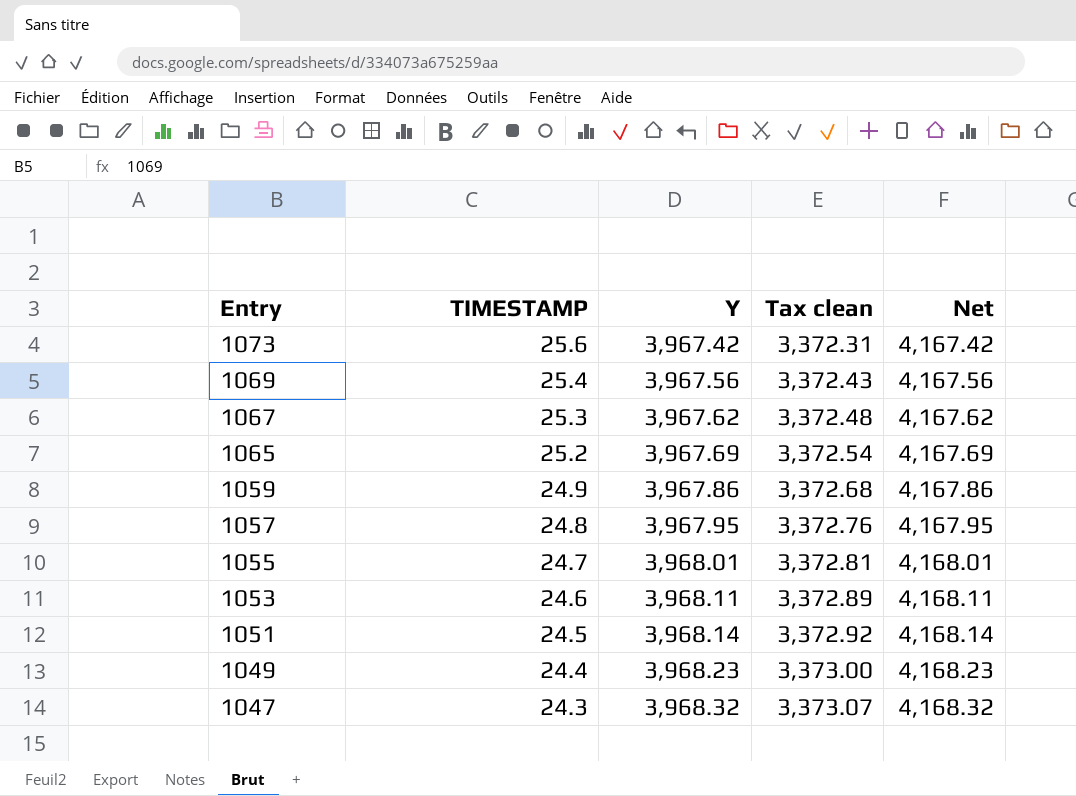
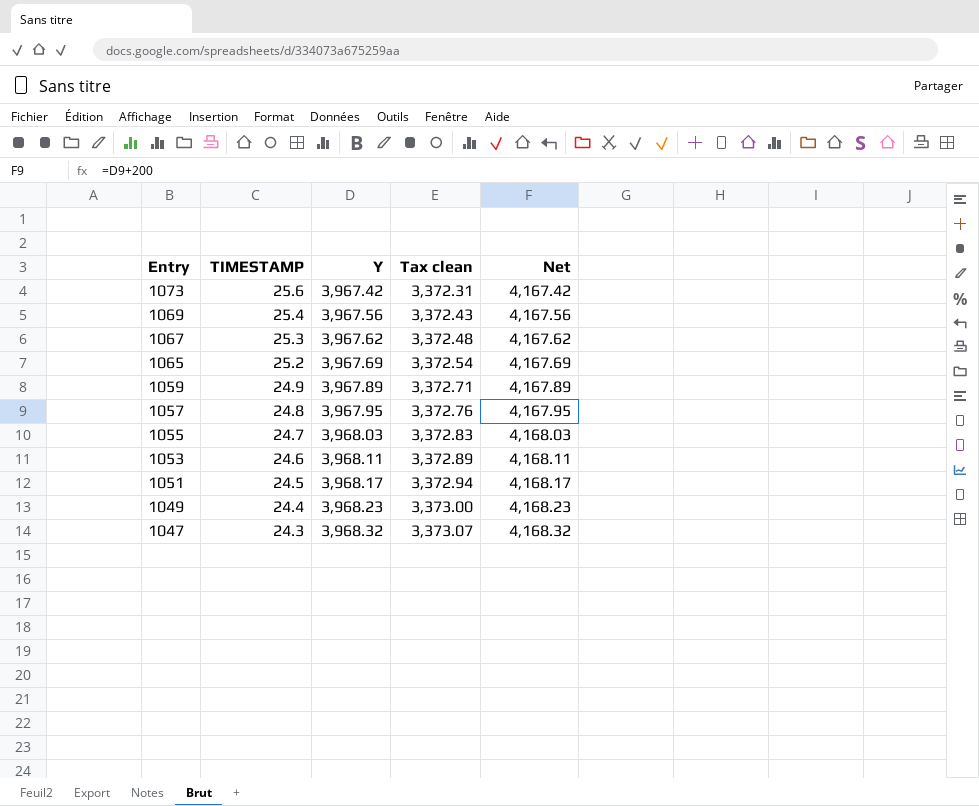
1059 | Y: 3,967.86 -> 3,967.89
1059 | Tax clean: 3,372.68 -> 3,372.71
1059 | Net: 4,167.86 -> 4,167.89
1055 | Y: 3,968.01 -> 3,968.03
1055 | Tax clean: 3,372.81 -> 3,372.83
1055 | Net: 4,168.01 -> 4,168.03
1051 | Y: 3,968.14 -> 3,968.17
1051 | Tax clean: 3,372.92 -> 3,372.94
1051 | Net: 4,168.14 -> 4,168.17

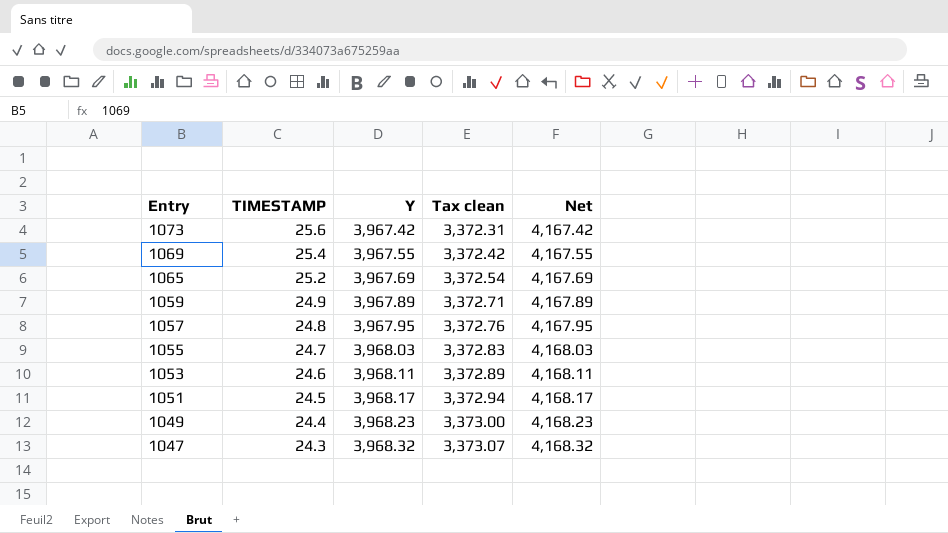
row 1067: 25.3 | 3,967.62 | 3,372.48 | 4,167.62 -> none
1069 | Y: 3,967.56 -> 3,967.55
1069 | Tax clean: 3,372.43 -> 3,372.42
1069 | Net: 4,167.56 -> 4,167.55

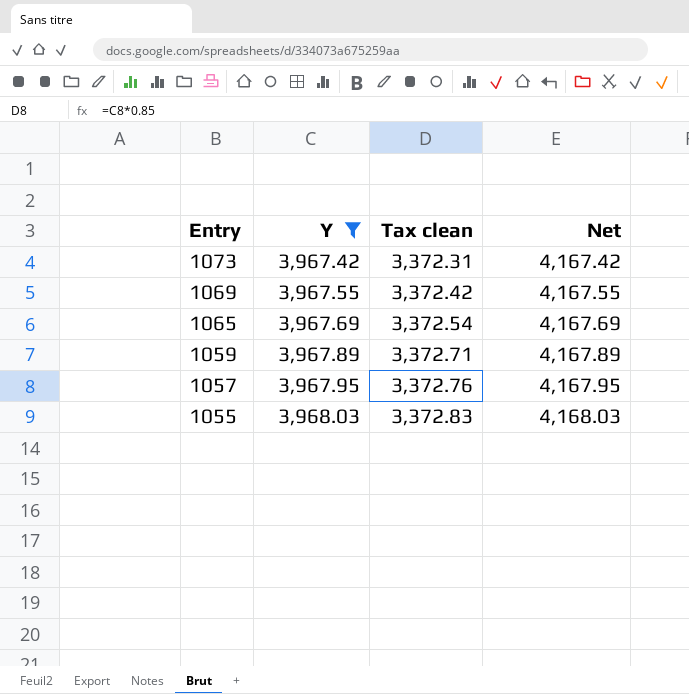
filter: none -> Y <= 3,968.03
column TIMESTAMP | position: 2 -> none

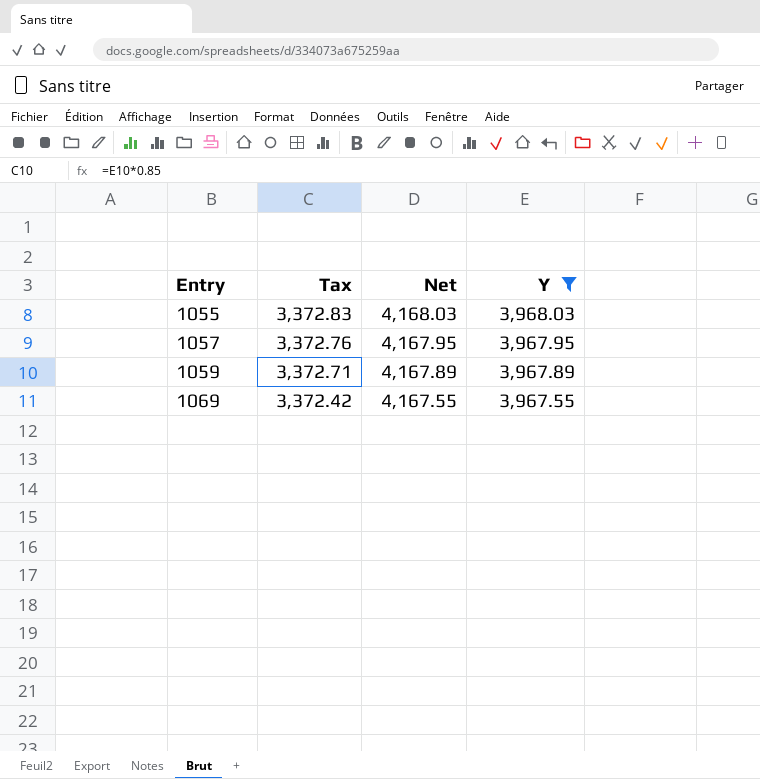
row order: Entry descending -> Entry ascending
column name: Tax clean -> Tax
column Y | position: 2 -> 4
row 1073: 3,967.42 | 3,372.31 | 4,167.42 -> none
row 1065: 3,967.69 | 3,372.54 | 4,167.69 -> none

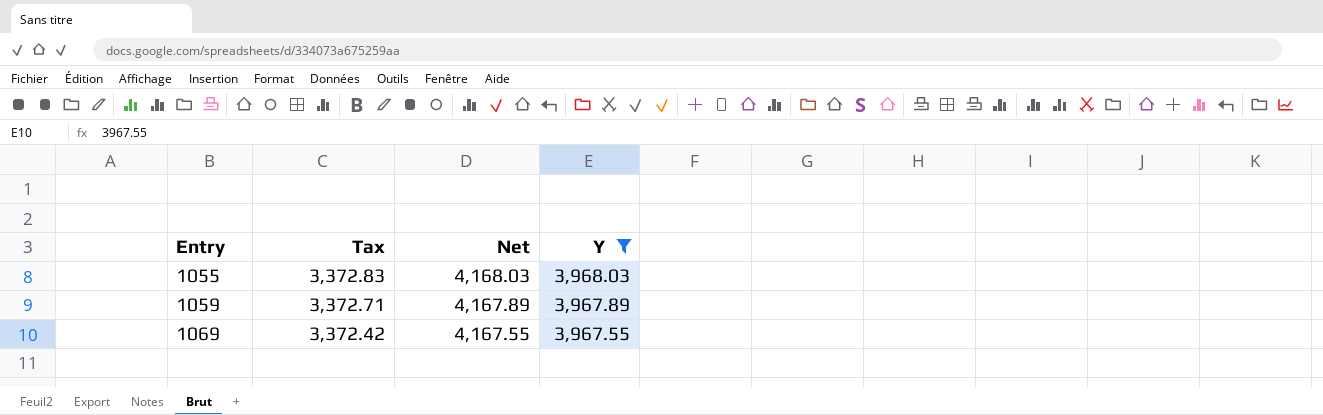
row 1057: 3,372.76 | 4,167.95 | 3,967.95 -> none

